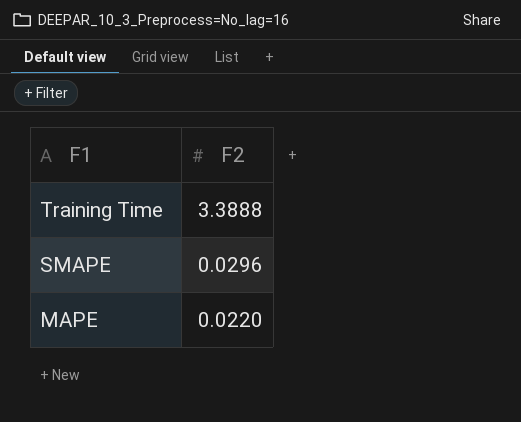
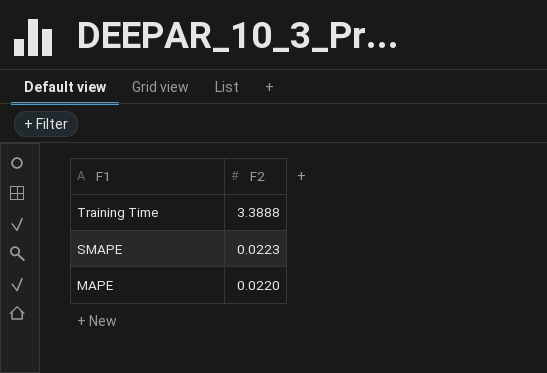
SMAPE | F2: 0.0296 -> 0.0223

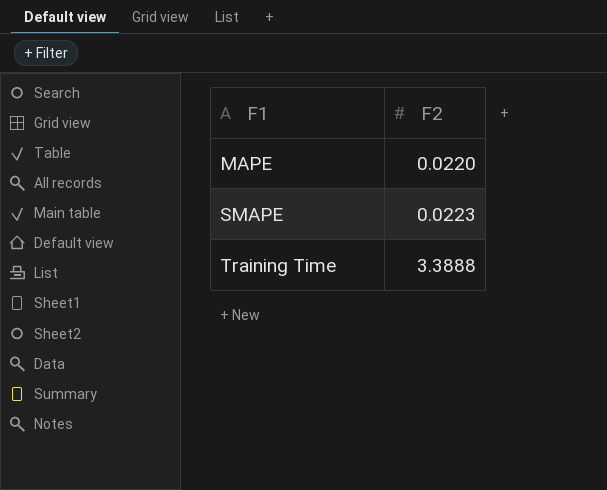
row order: F1 descending -> F1 ascending

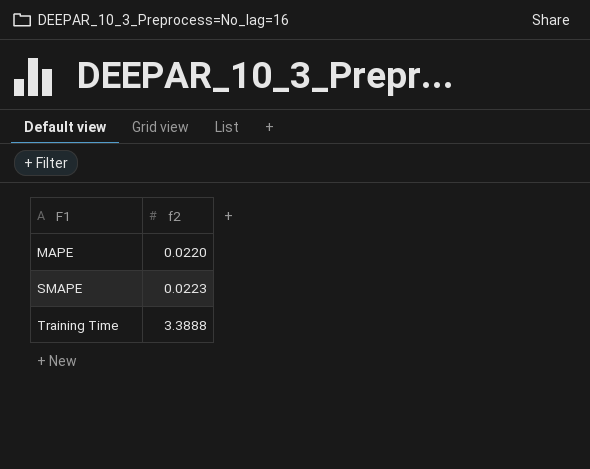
column name: F2 -> f2

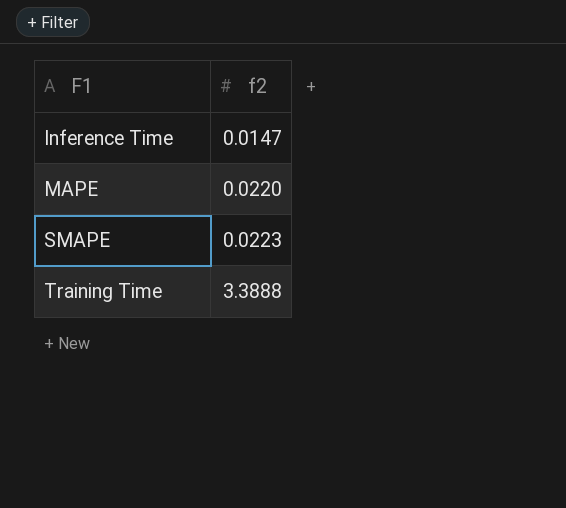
row Inference Time: none -> 0.0147

